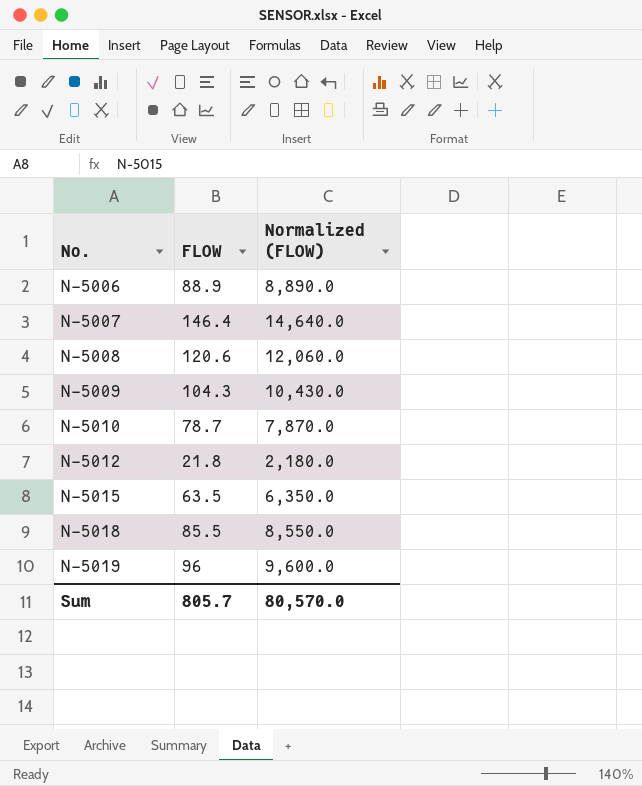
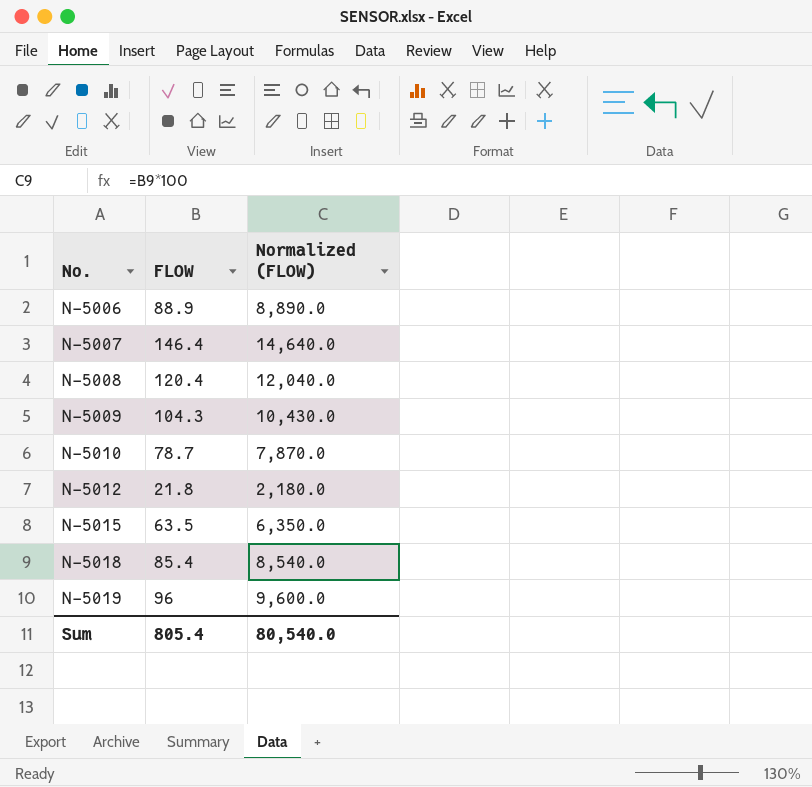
N-5008 | FLOW: 120.6 -> 120.4
N-5008 | Normalized (FLOW): 12,060.0 -> 12,040.0
N-5018 | FLOW: 85.5 -> 85.4
N-5018 | Normalized (FLOW): 8,550.0 -> 8,540.0
Sum | FLOW: 805.7 -> 805.4
Sum | Normalized (FLOW): 80,570.0 -> 80,540.0

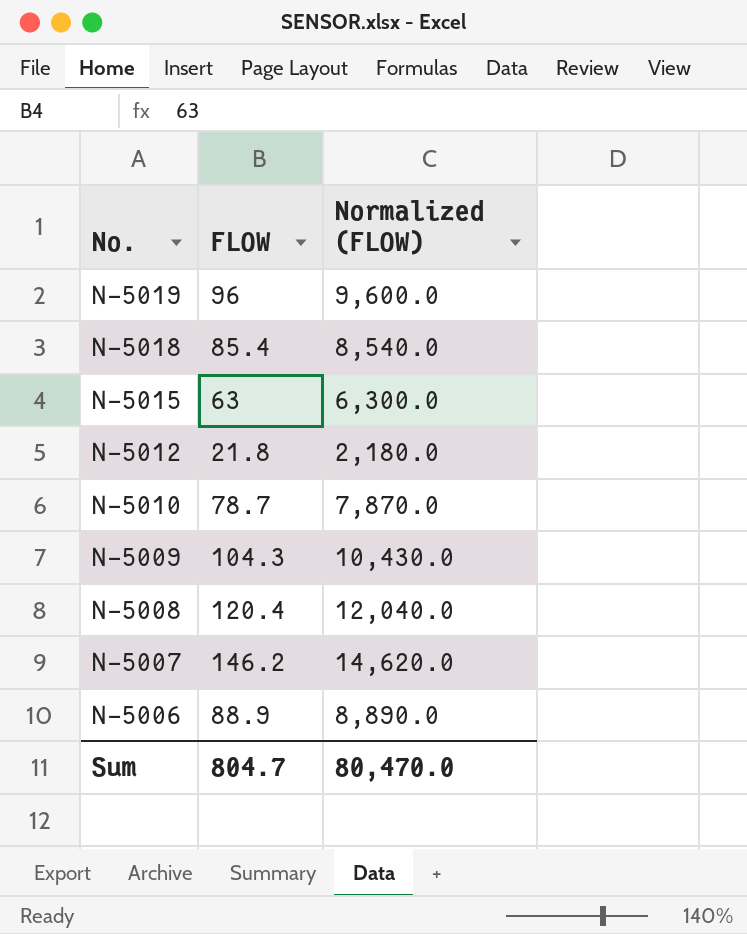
row order: No. ascending -> No. descending
N-5015 | FLOW: 63.5 -> 63
N-5015 | Normalized (FLOW): 6,350.0 -> 6,300.0
N-5007 | FLOW: 146.4 -> 146.2
N-5007 | Normalized (FLOW): 14,640.0 -> 14,620.0
Sum | FLOW: 805.4 -> 804.7
Sum | Normalized (FLOW): 80,540.0 -> 80,470.0

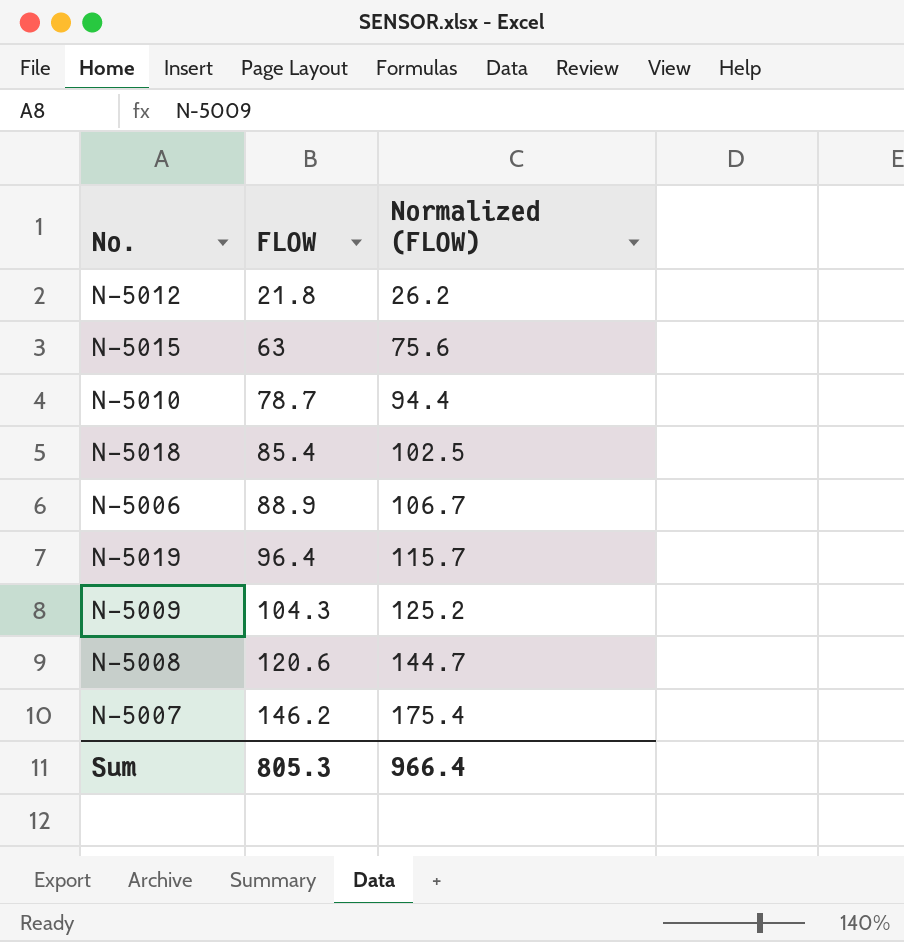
row order: No. descending -> FLOW ascending
column Normalized (FLOW) | formula: [FLOW] * 100 -> [FLOW] * 1.2
N-5019 | FLOW: 96 -> 96.4
N-5008 | FLOW: 120.4 -> 120.6
Sum | FLOW: 804.7 -> 805.3
Sum | Normalized (FLOW): 80,470.0 -> 966.4

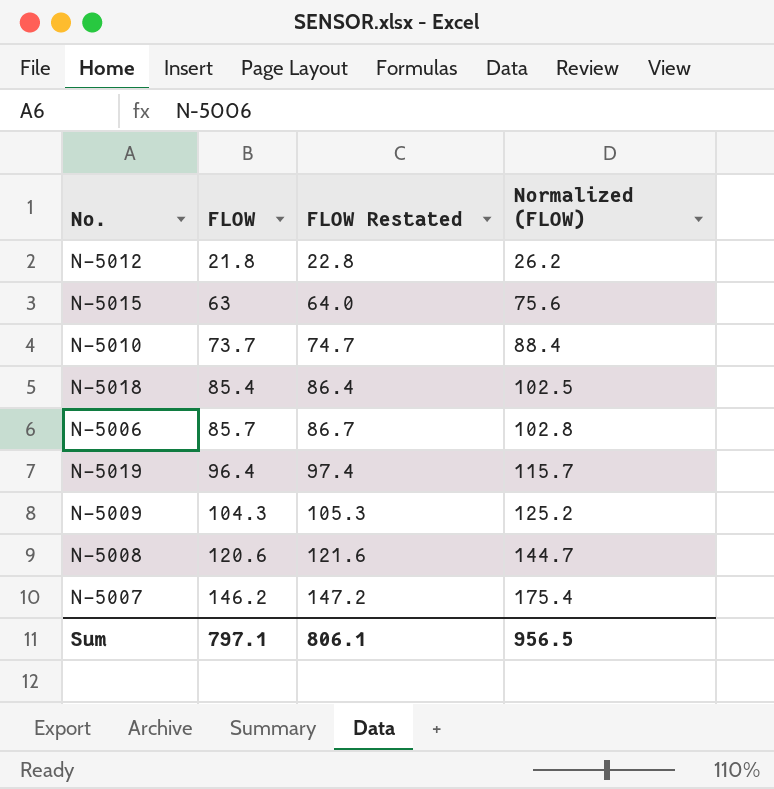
column FLOW Restated | formula: none -> [FLOW] + 1
N-5010 | FLOW: 78.7 -> 73.7
N-5010 | Normalized (FLOW): 94.4 -> 88.4
N-5006 | FLOW: 88.9 -> 85.7
N-5006 | Normalized (FLOW): 106.7 -> 102.8
Sum | FLOW: 805.3 -> 797.1
Sum | Normalized (FLOW): 966.4 -> 956.5

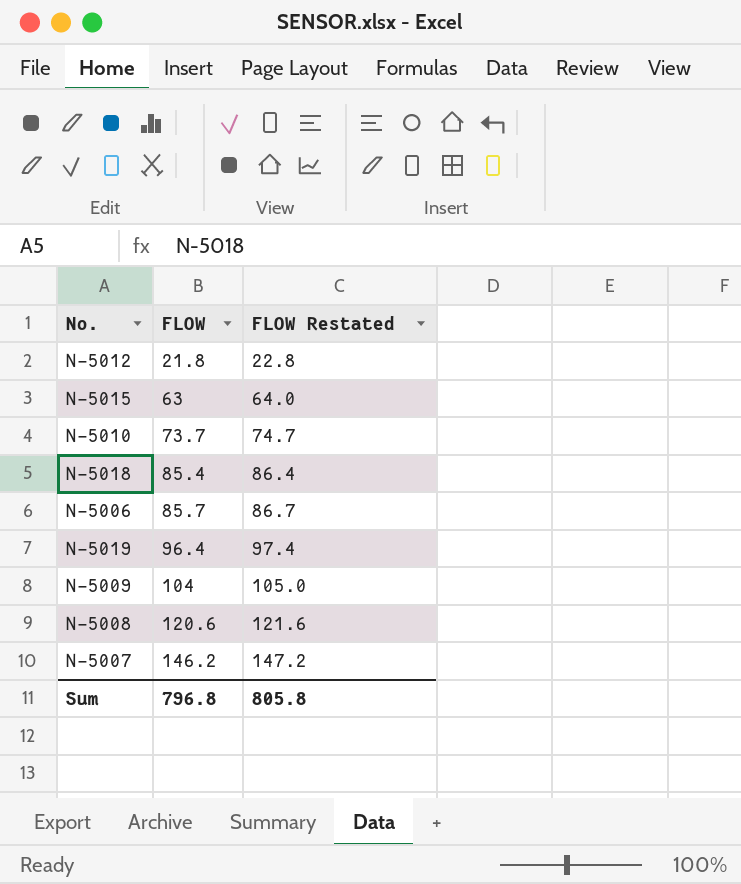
column Normalized (FLOW) | formula: [FLOW] * 1.2 -> none
N-5009 | FLOW: 104.3 -> 104
N-5009 | FLOW Restated: 105.3 -> 105.0
Sum | FLOW: 797.1 -> 796.8
Sum | FLOW Restated: 806.1 -> 805.8

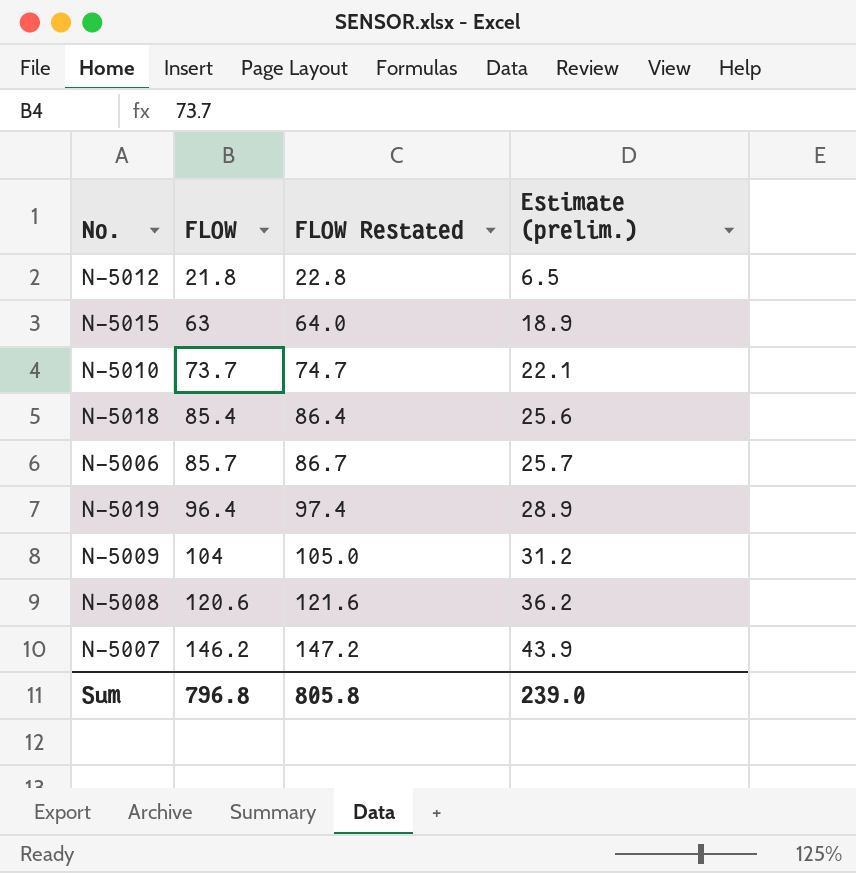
column Estimate (prelim.) | formula: none -> [FLOW] * 0.3

